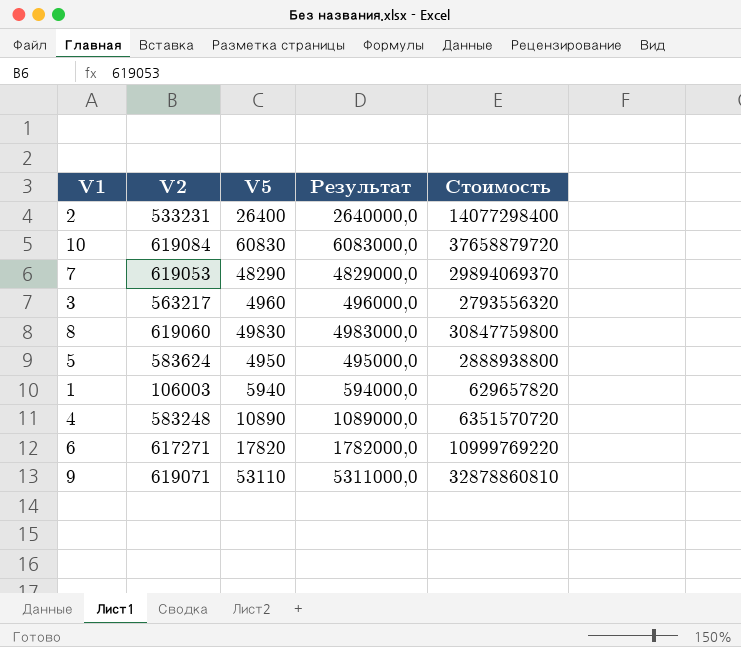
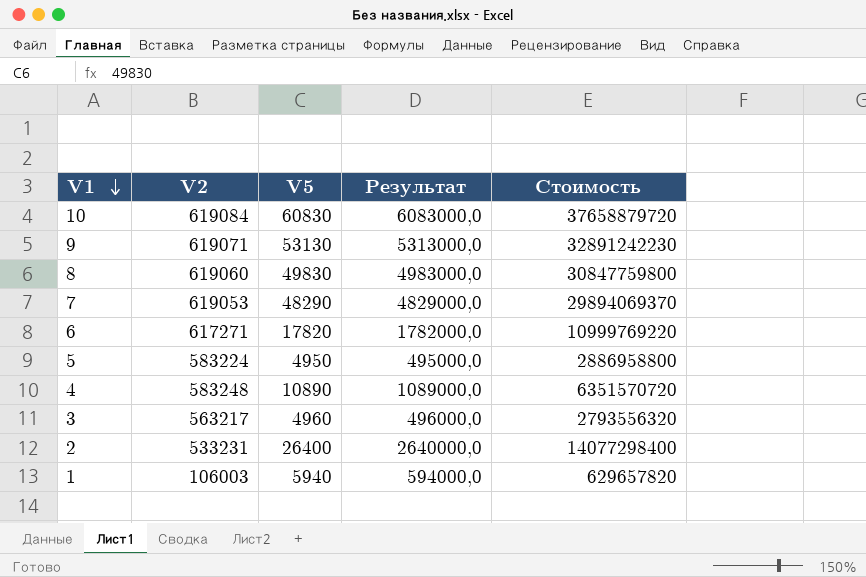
row order: none -> V1 descending
9 | V5: 53110 -> 53130
9 | Результат: 5311000,0 -> 5313000,0
9 | Стоимость: 32878860810 -> 32891242230
5 | V2: 583624 -> 583224
5 | Стоимость: 2888938800 -> 2886958800

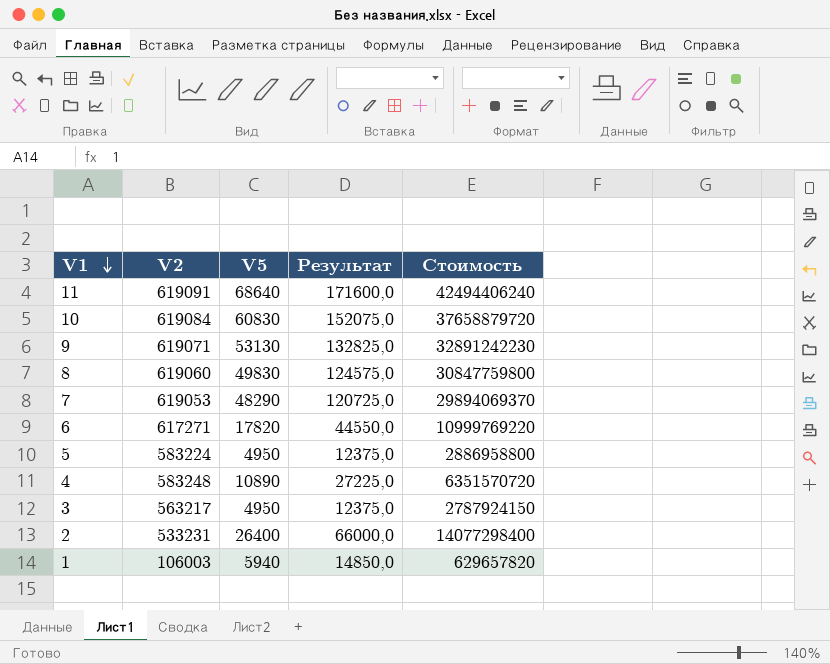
column Результат | formula: [V5] * 100 -> [V5] * 2,5
row 11: none -> 619091 | 68640 | 171600,0 | 42494406240
3 | V5: 4960 -> 4950
3 | Стоимость: 2793556320 -> 2787924150

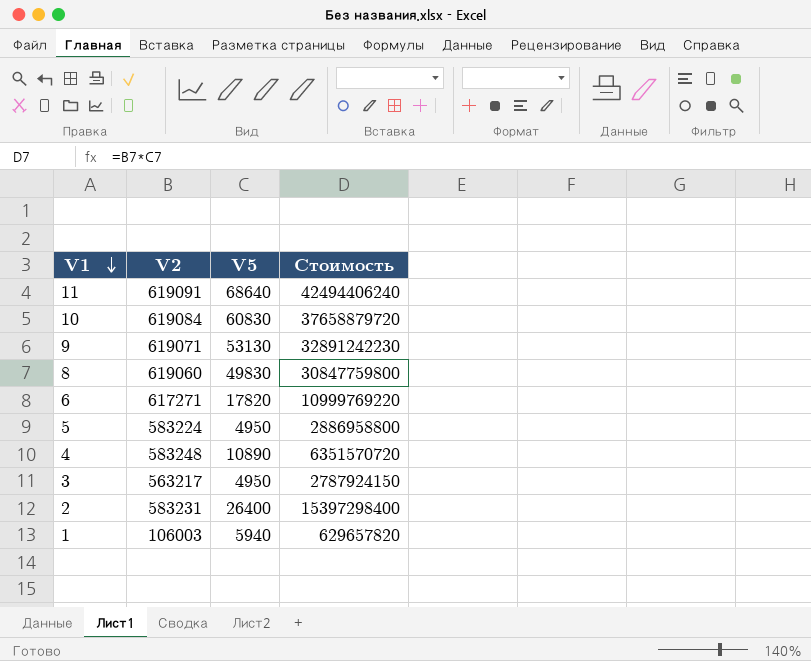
column Результат | formula: [V5] * 2,5 -> none
row 7: 619053 | 48290 | 120725,0 | 29894069370 -> none
2 | V2: 533231 -> 583231
2 | Стоимость: 14077298400 -> 15397298400

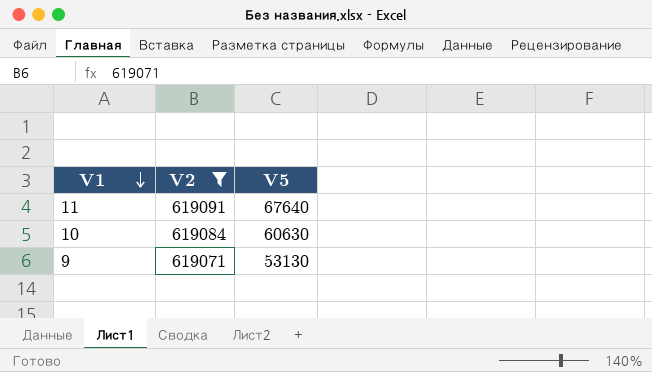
filter: none -> V2 >= 619071
column Стоимость | formula: [V2] * [V5] -> none
11 | V5: 68640 -> 67640
10 | V5: 60830 -> 60630

